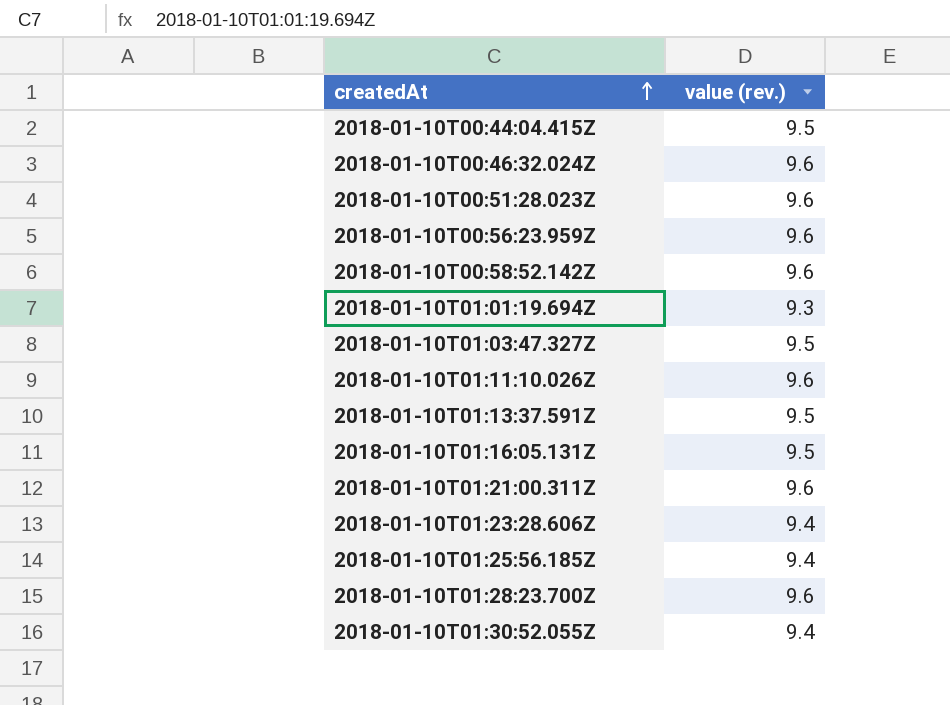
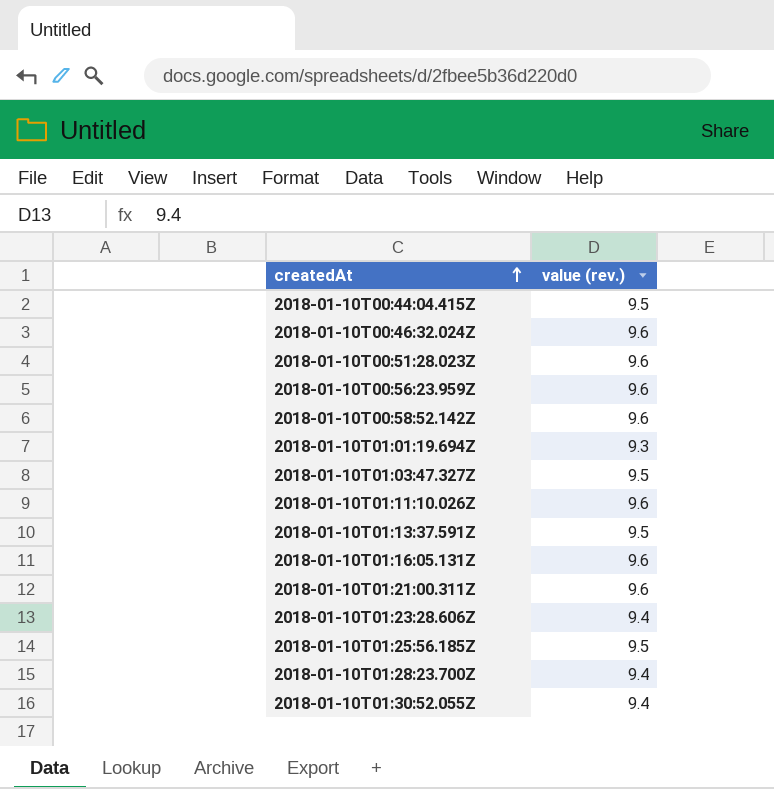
2018-01-10T01:16:05.131Z | value (rev.): 9.5 -> 9.6
2018-01-10T01:25:56.185Z | value (rev.): 9.4 -> 9.5
2018-01-10T01:28:23.700Z | value (rev.): 9.6 -> 9.4

